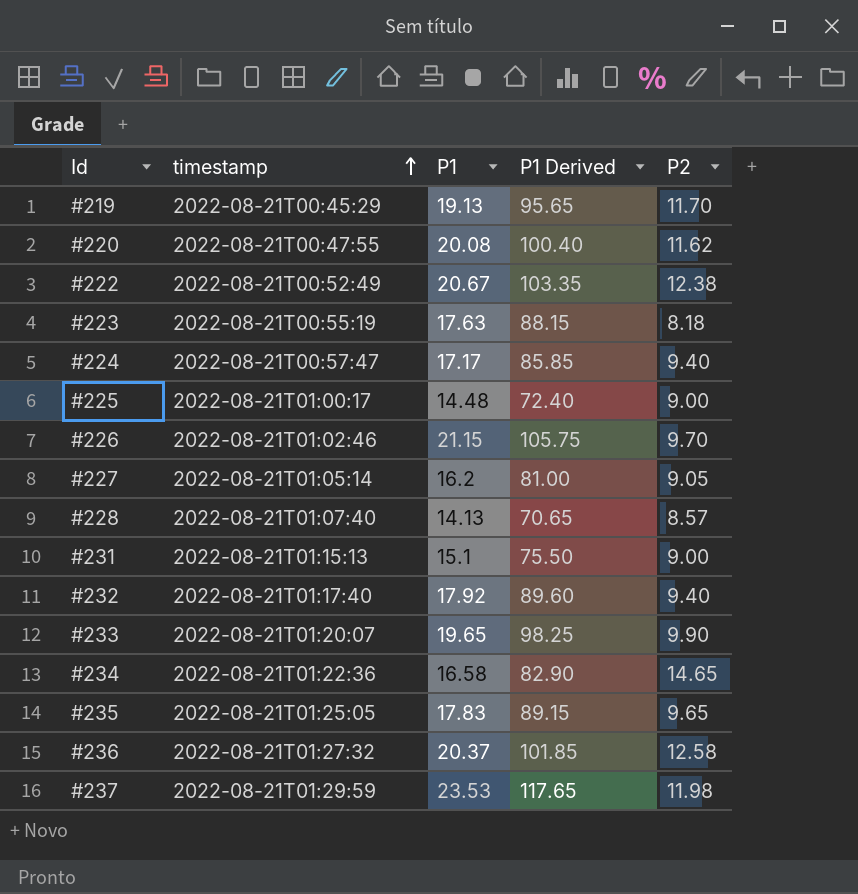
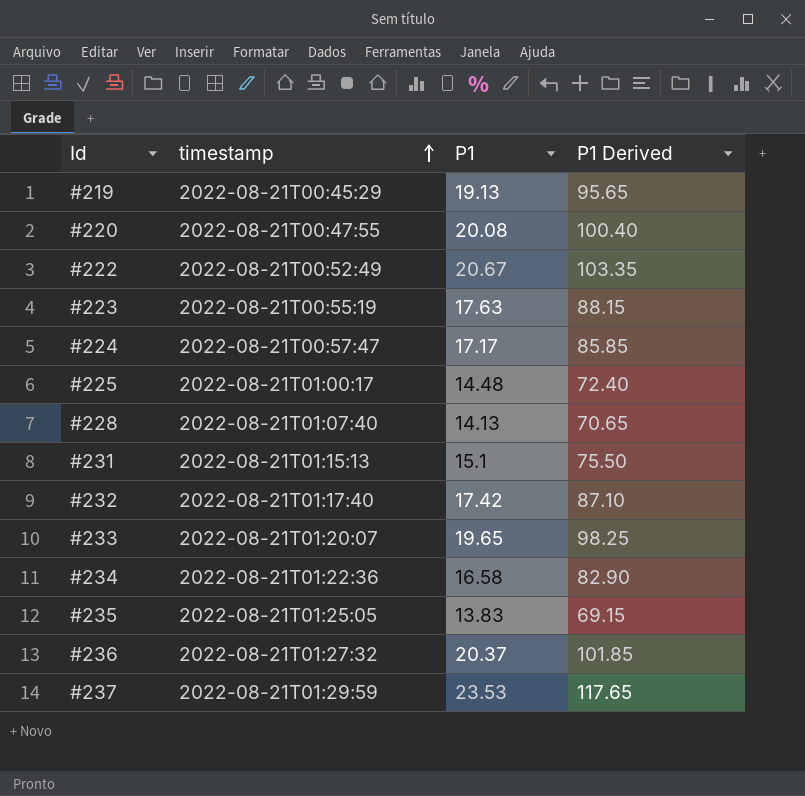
column P2 | position: 5 -> none
row #226: 2022-08-21T01:02:46 | 21.15 | 105.75 | 9.70 -> none
row #227: 2022-08-21T01:05:14 | 16.2 | 81.00 | 9.05 -> none
#232 | P1: 17.92 -> 17.42
#232 | P1 Derived: 89.60 -> 87.10
#235 | P1: 17.83 -> 13.83
#235 | P1 Derived: 89.15 -> 69.15

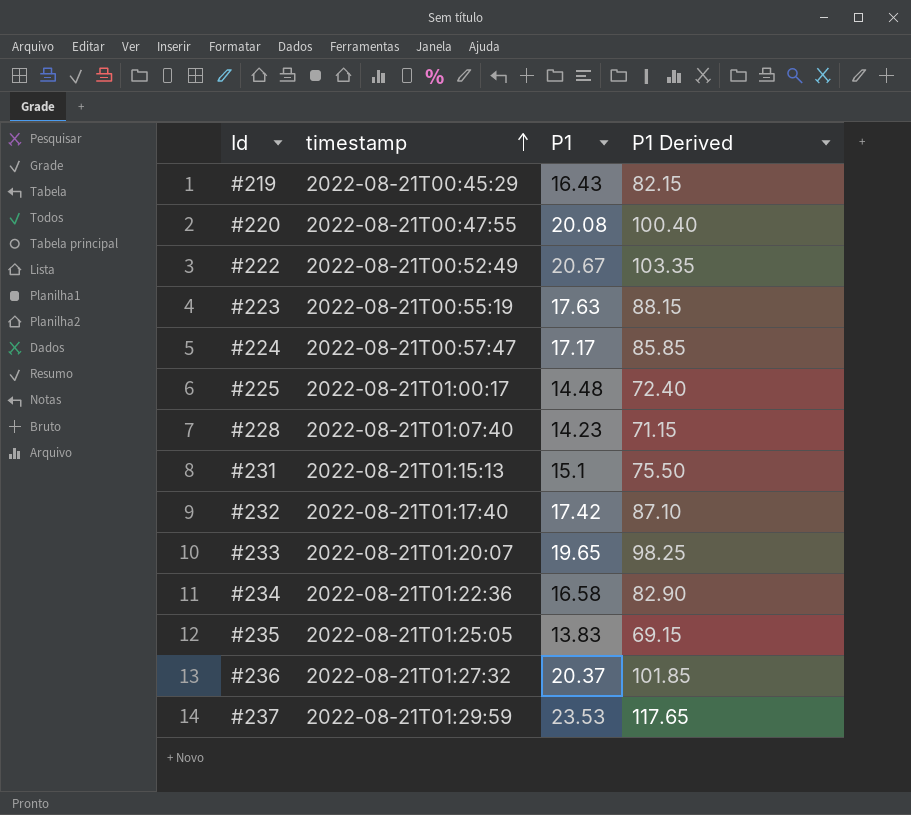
#219 | P1: 19.13 -> 16.43
#219 | P1 Derived: 95.65 -> 82.15
#228 | P1: 14.13 -> 14.23
#228 | P1 Derived: 70.65 -> 71.15

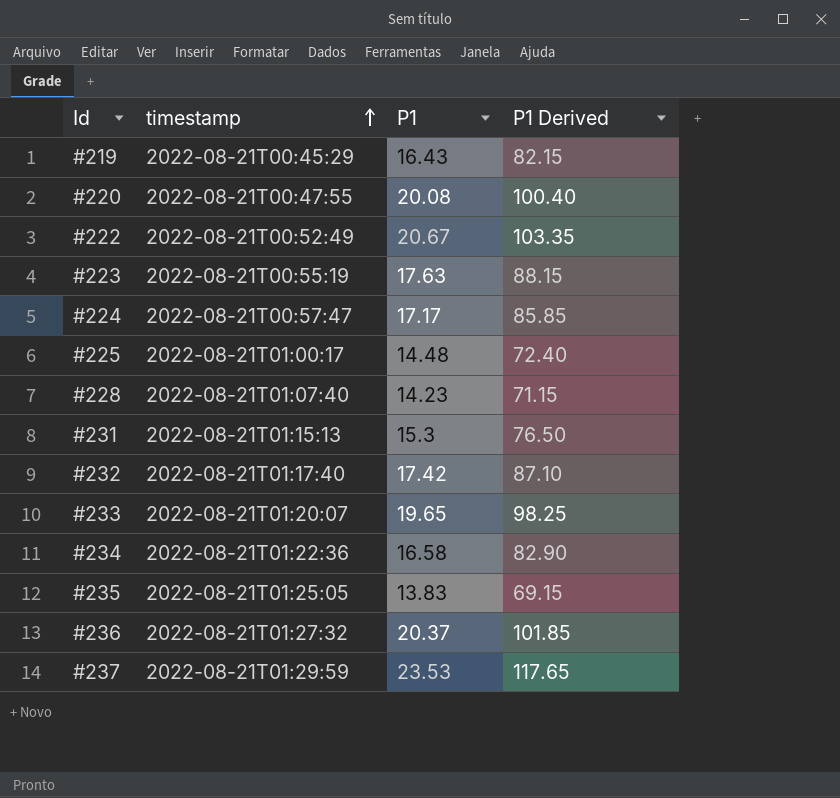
#231 | P1: 15.1 -> 15.3
#231 | P1 Derived: 75.50 -> 76.50

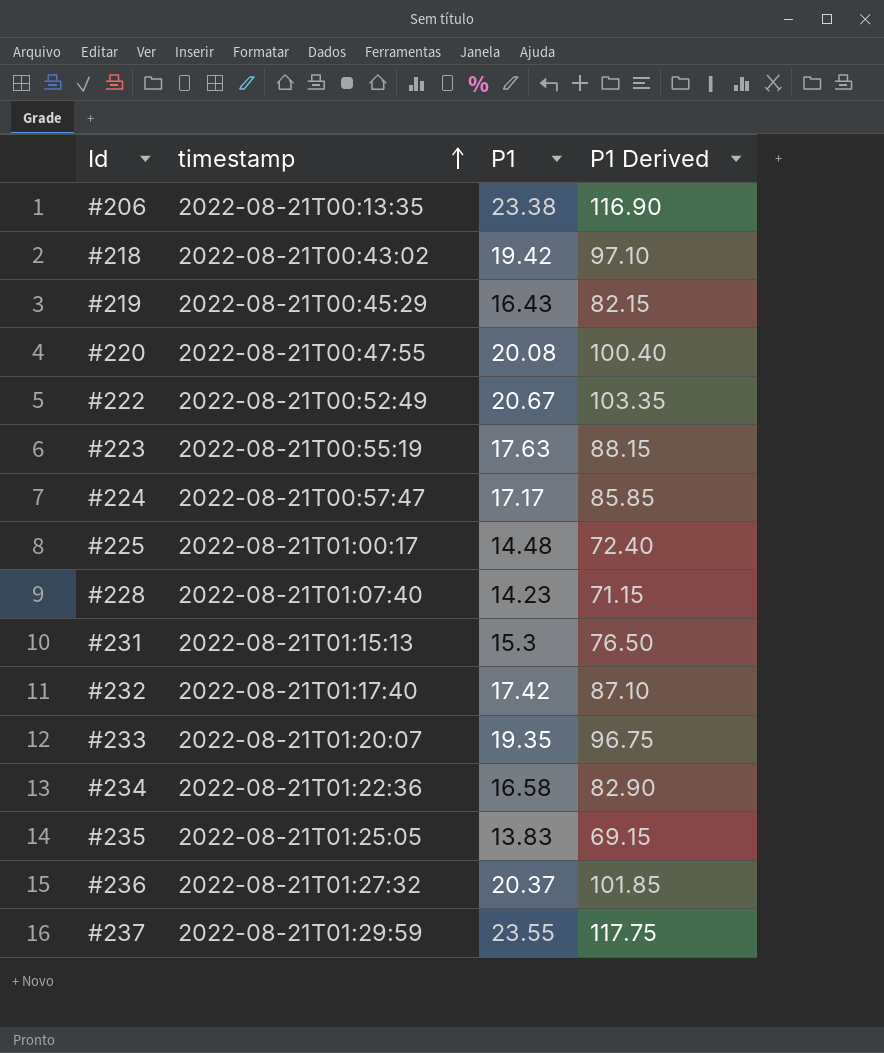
row #206: none -> 2022-08-21T00:13:35 | 23.38 | 116.90
row #218: none -> 2022-08-21T00:43:02 | 19.42 | 97.10
#233 | P1: 19.65 -> 19.35
#233 | P1 Derived: 98.25 -> 96.75
#237 | P1: 23.53 -> 23.55
#237 | P1 Derived: 117.65 -> 117.75

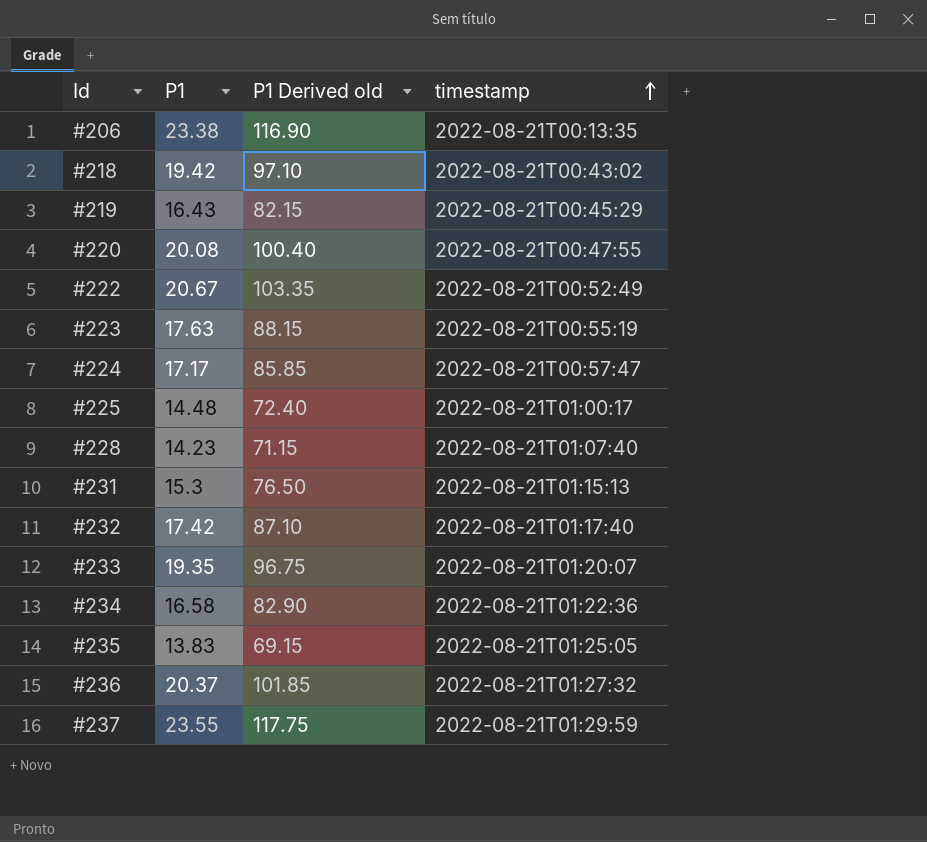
column name: P1 Derived -> P1 Derived old
column timestamp | position: 2 -> 4

